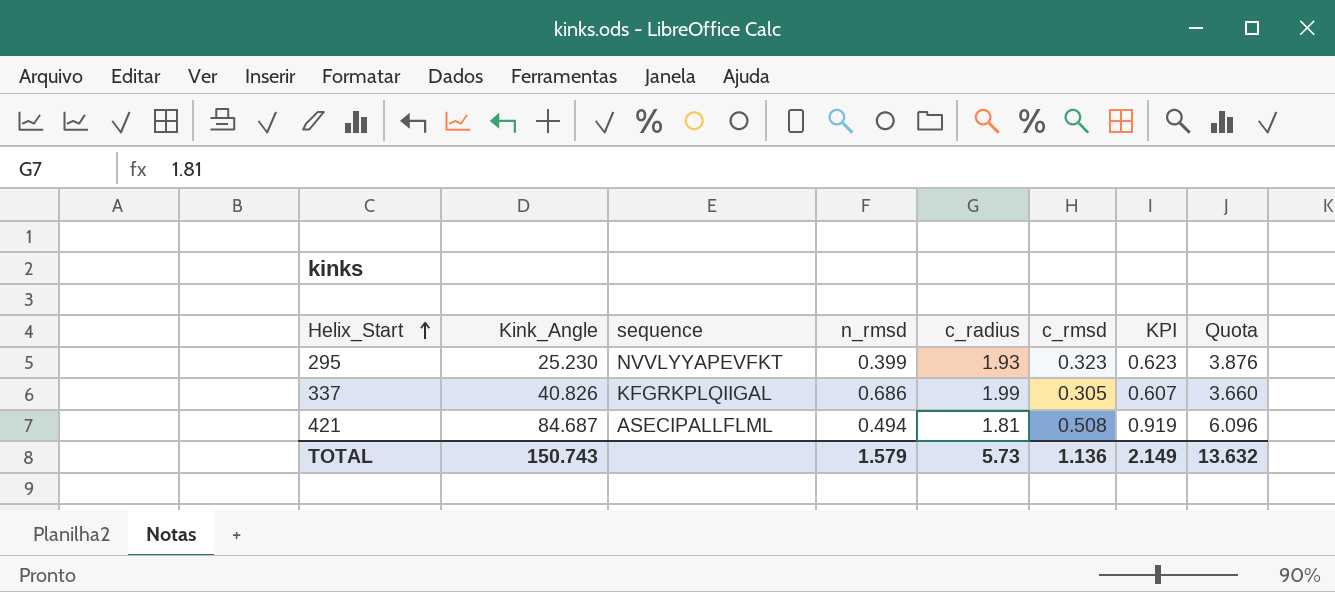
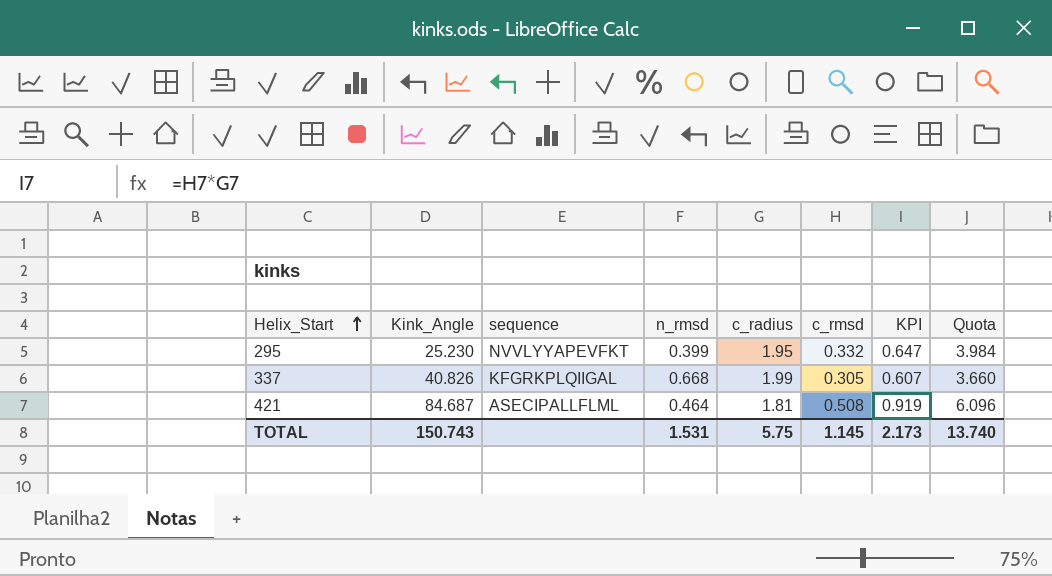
295 | c_radius: 1.93 -> 1.95
295 | c_rmsd: 0.323 -> 0.332
295 | KPI: 0.623 -> 0.647
295 | Quota: 3.876 -> 3.984
337 | n_rmsd: 0.686 -> 0.668
421 | n_rmsd: 0.494 -> 0.464
TOTAL | n_rmsd: 1.579 -> 1.531
TOTAL | c_radius: 5.73 -> 5.75
TOTAL | c_rmsd: 1.136 -> 1.145
TOTAL | KPI: 2.149 -> 2.173
TOTAL | Quota: 13.632 -> 13.740

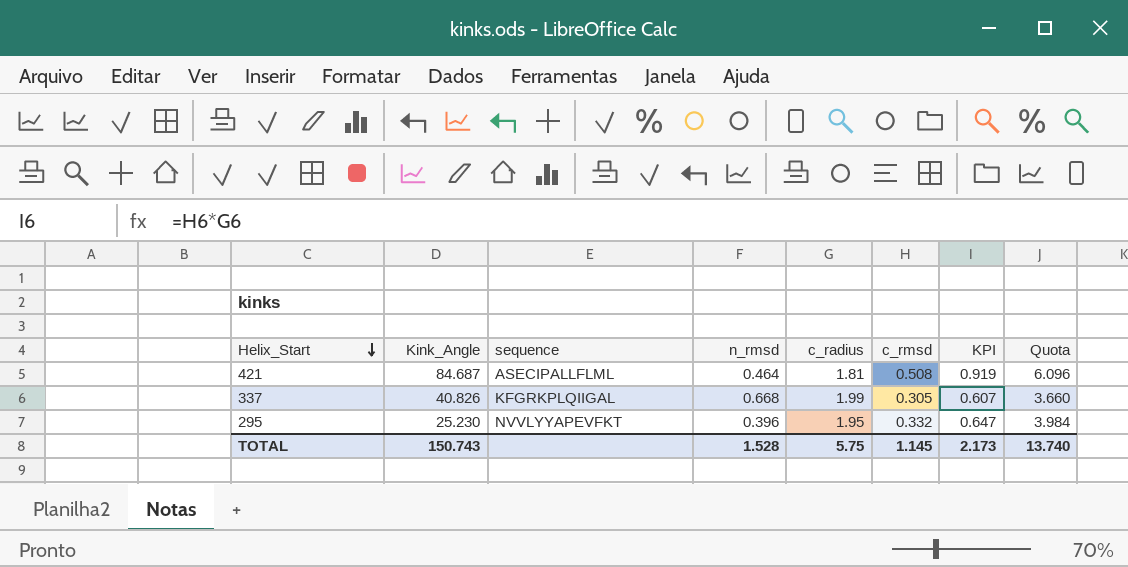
row order: Helix_Start ascending -> Helix_Start descending
295 | n_rmsd: 0.399 -> 0.396
TOTAL | n_rmsd: 1.531 -> 1.528

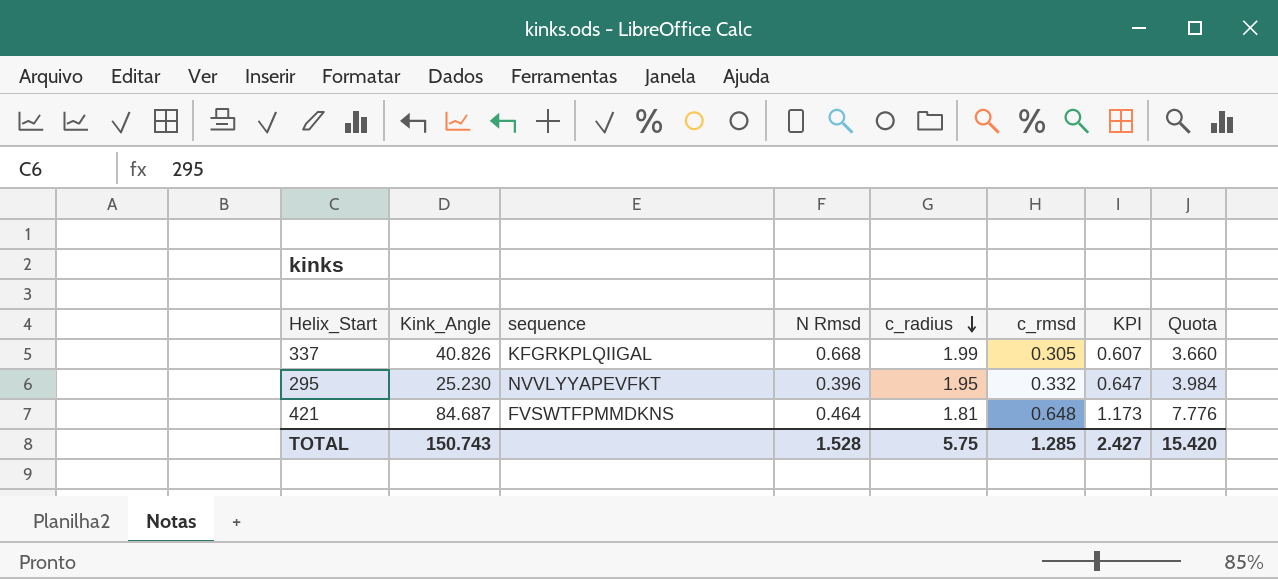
row order: Helix_Start descending -> c_radius descending
column name: n_rmsd -> N Rmsd
421 | sequence: ASECIPALLFLML -> FVSWTFPMMDKNS
421 | c_rmsd: 0.508 -> 0.648
421 | KPI: 0.919 -> 1.173
421 | Quota: 6.096 -> 7.776
TOTAL | c_rmsd: 1.145 -> 1.285
TOTAL | KPI: 2.173 -> 2.427
TOTAL | Quota: 13.740 -> 15.420

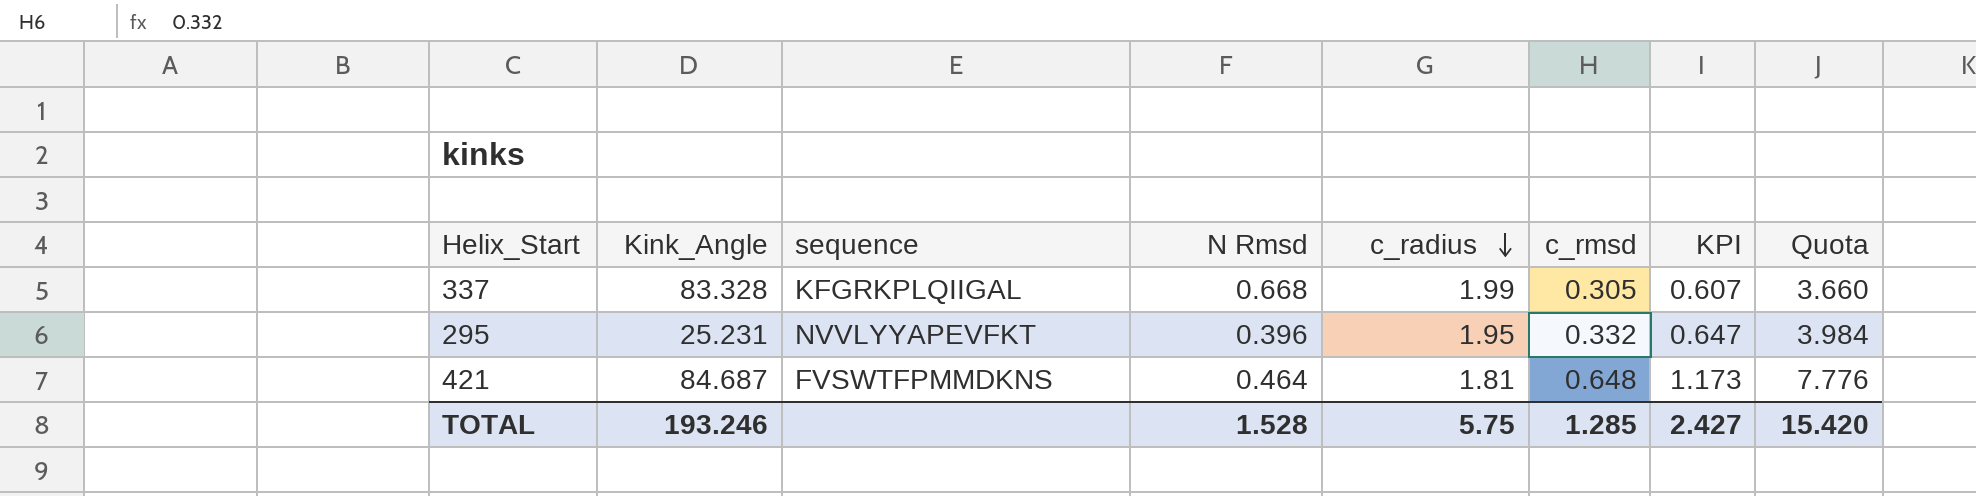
337 | Kink_Angle: 40.826 -> 83.328
295 | Kink_Angle: 25.230 -> 25.231
TOTAL | Kink_Angle: 150.743 -> 193.246

